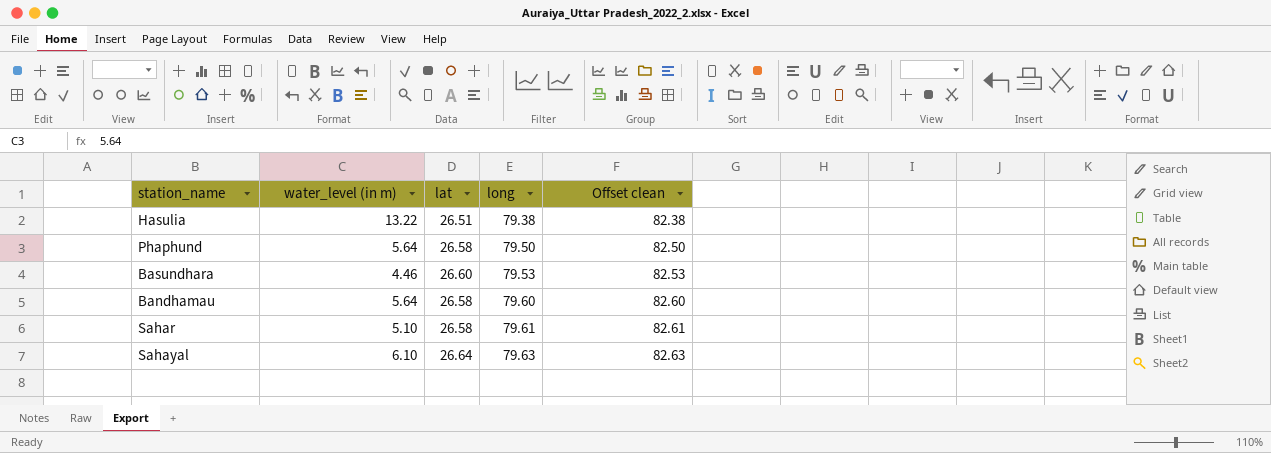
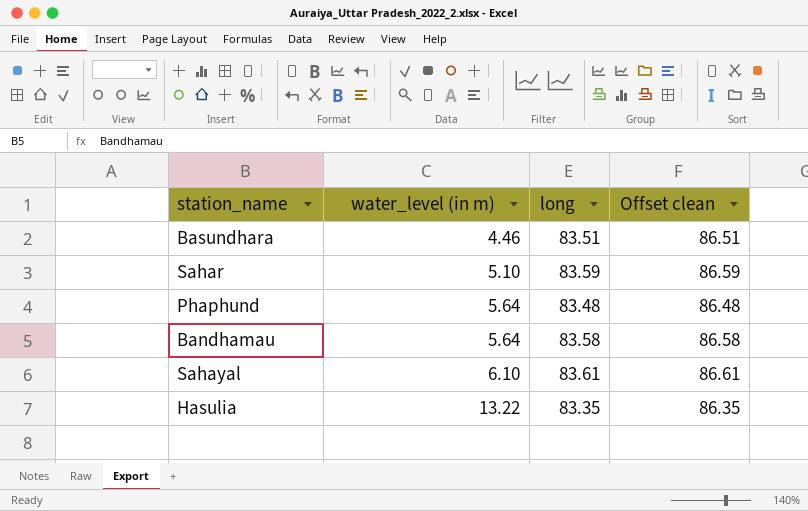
row order: long ascending -> water_level (in m) ascending
column lat | position: 3 -> none
Basundhara | long: 79.53 -> 83.51
Basundhara | Offset clean: 82.53 -> 86.51
Sahar | long: 79.61 -> 83.59
Sahar | Offset clean: 82.61 -> 86.59
Phaphund | long: 79.50 -> 83.48
Phaphund | Offset clean: 82.50 -> 86.48
Bandhamau | long: 79.60 -> 83.58
Bandhamau | Offset clean: 82.60 -> 86.58
Sahayal | long: 79.63 -> 83.61
Sahayal | Offset clean: 82.63 -> 86.61
Hasulia | long: 79.38 -> 83.35
Hasulia | Offset clean: 82.38 -> 86.35

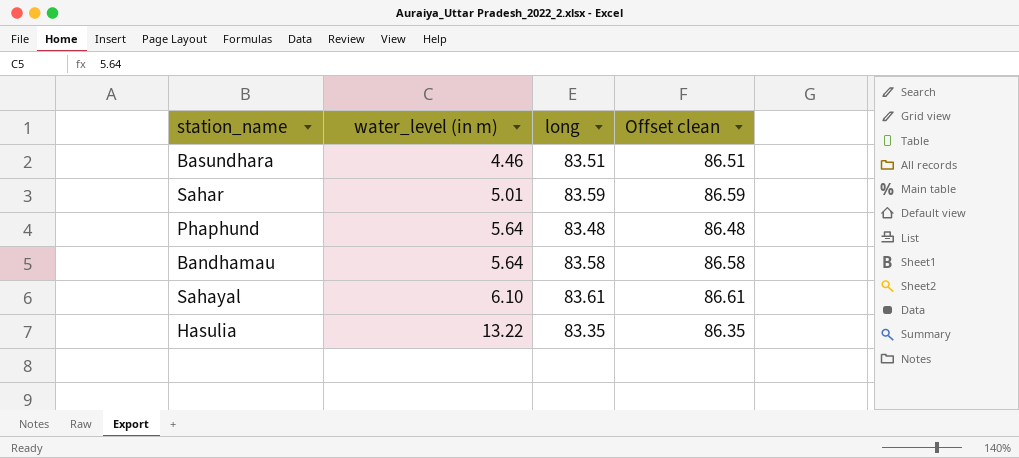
Sahar | water_level (in m): 5.10 -> 5.01

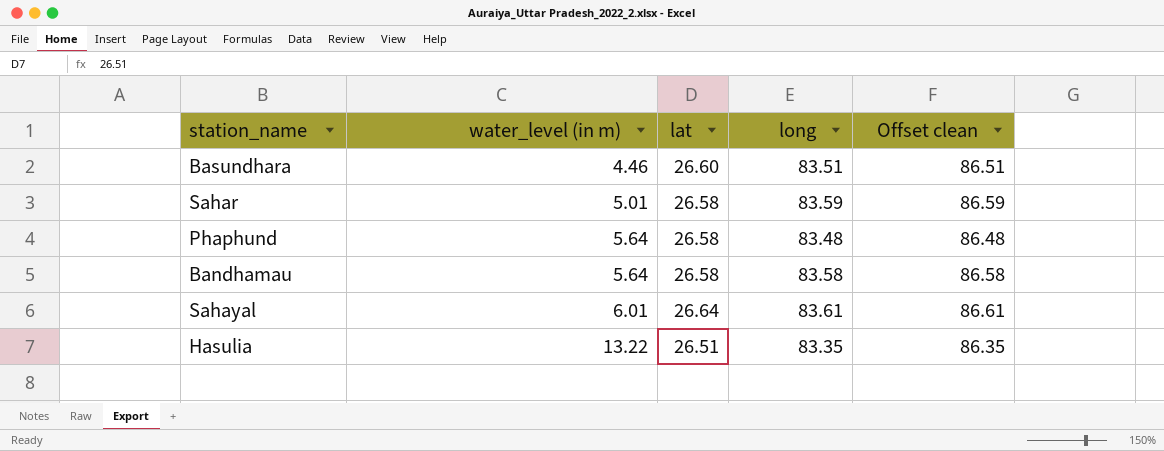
column lat | position: none -> 3
Sahayal | water_level (in m): 6.10 -> 6.01

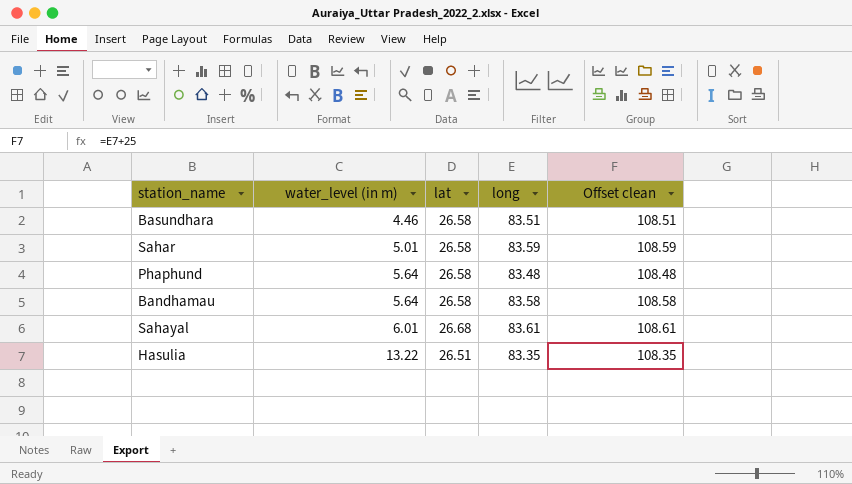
column Offset clean | formula: [long] + 3 -> [long] + 25
Basundhara | lat: 26.60 -> 26.58
Sahayal | lat: 26.64 -> 26.68

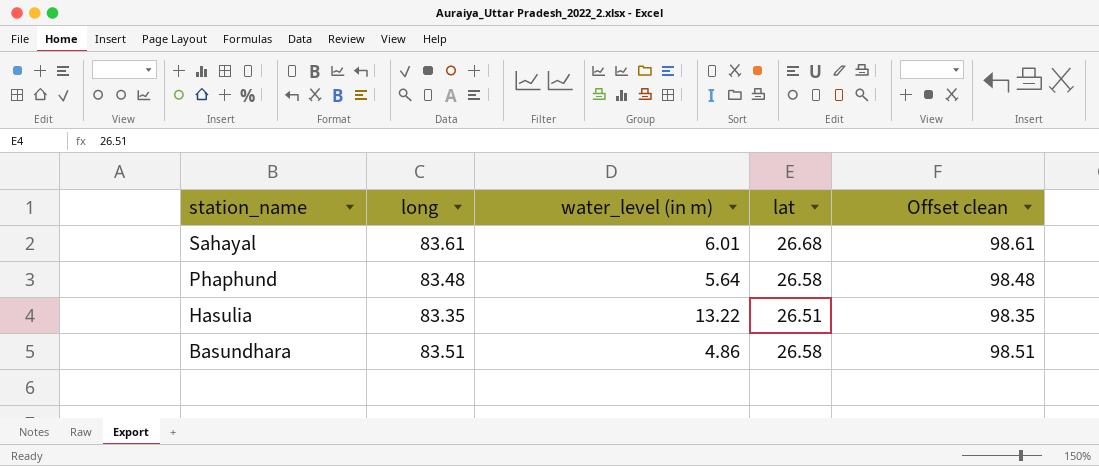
row order: water_level (in m) ascending -> station_name descending
column long | position: 4 -> 2
column Offset clean | formula: [long] + 25 -> [long] + 15
row Sahar: 5.01 | 26.58 | 83.59 | 108.59 -> none
row Bandhamau: 5.64 | 26.58 | 83.58 | 108.58 -> none
Basundhara | water_level (in m): 4.46 -> 4.86

